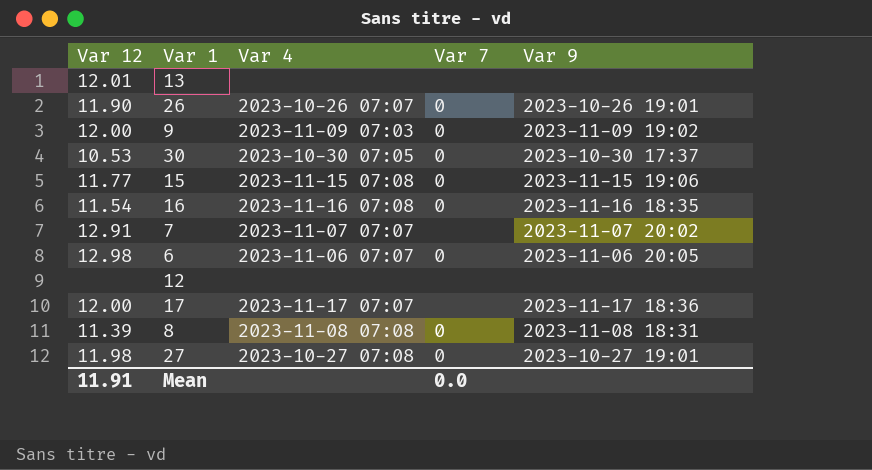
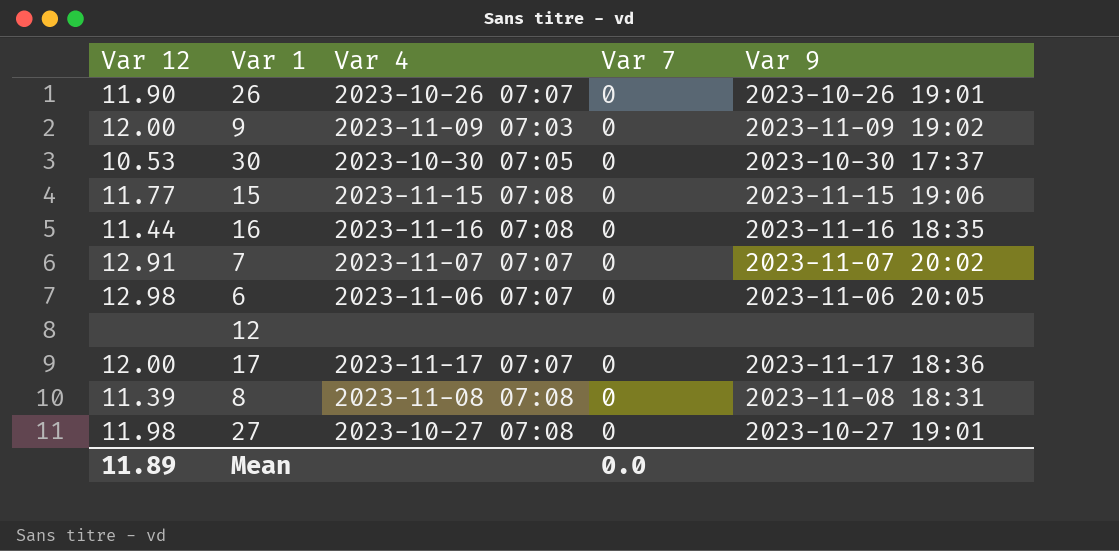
row 13: 12.01 | none | none | none -> none
16 | Var 12: 11.54 -> 11.44
7 | Var 7: none -> 0
17 | Var 7: none -> 0
Mean | Var 12: 11.91 -> 11.89

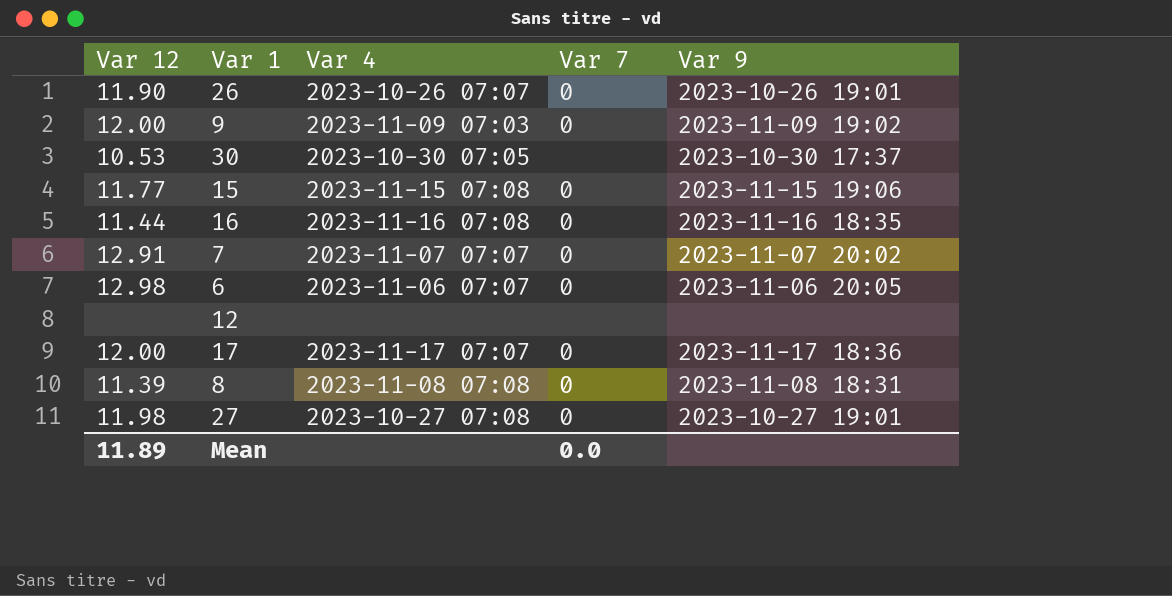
30 | Var 7: 0 -> none

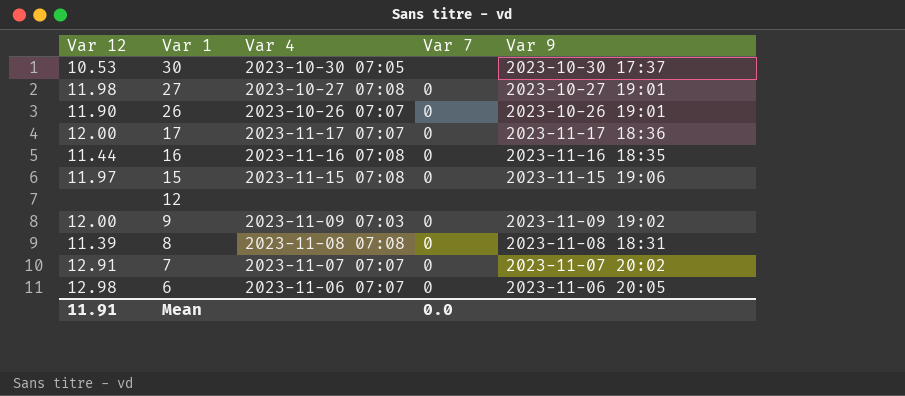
row order: none -> Var 1 descending
15 | Var 12: 11.77 -> 11.97
Mean | Var 12: 11.89 -> 11.91

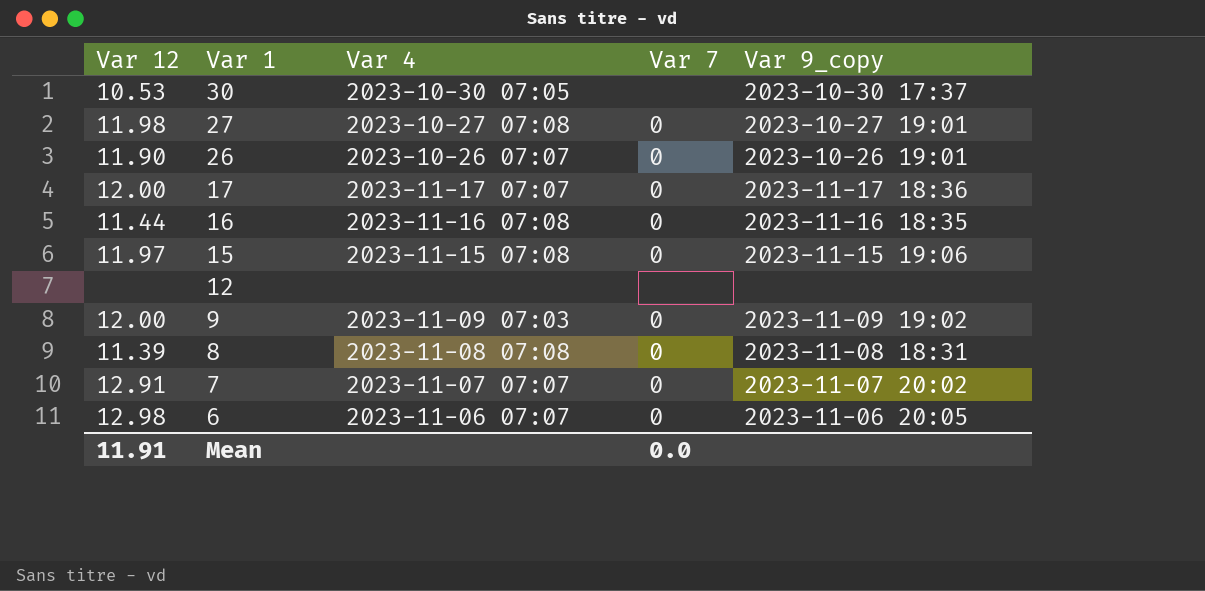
column name: Var 9 -> Var 9_copy

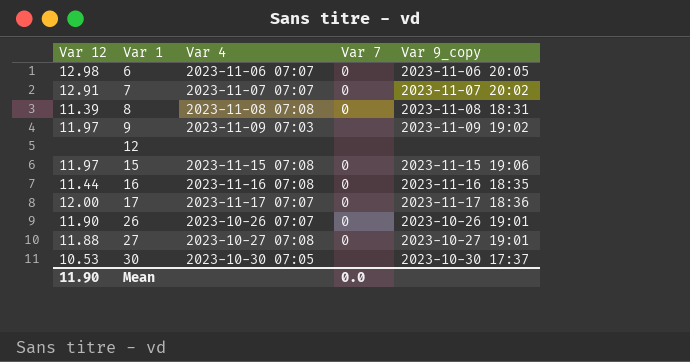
row order: Var 1 descending -> Var 1 ascending
9 | Var 12: 12.00 -> 11.97
9 | Var 7: 0 -> none
27 | Var 12: 11.98 -> 11.88
Mean | Var 12: 11.91 -> 11.90

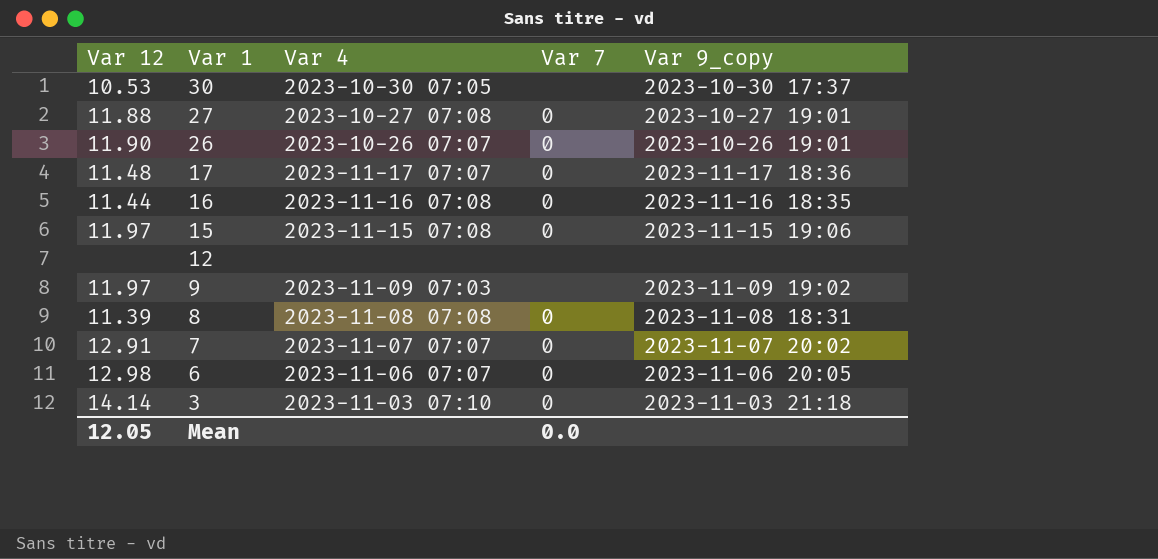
row order: Var 1 ascending -> Var 1 descending
17 | Var 12: 12.00 -> 11.48
row 3: none -> 14.14 | 2023-11-03 07:10 | 0 | 2023-11-03 21:18
Mean | Var 12: 11.90 -> 12.05

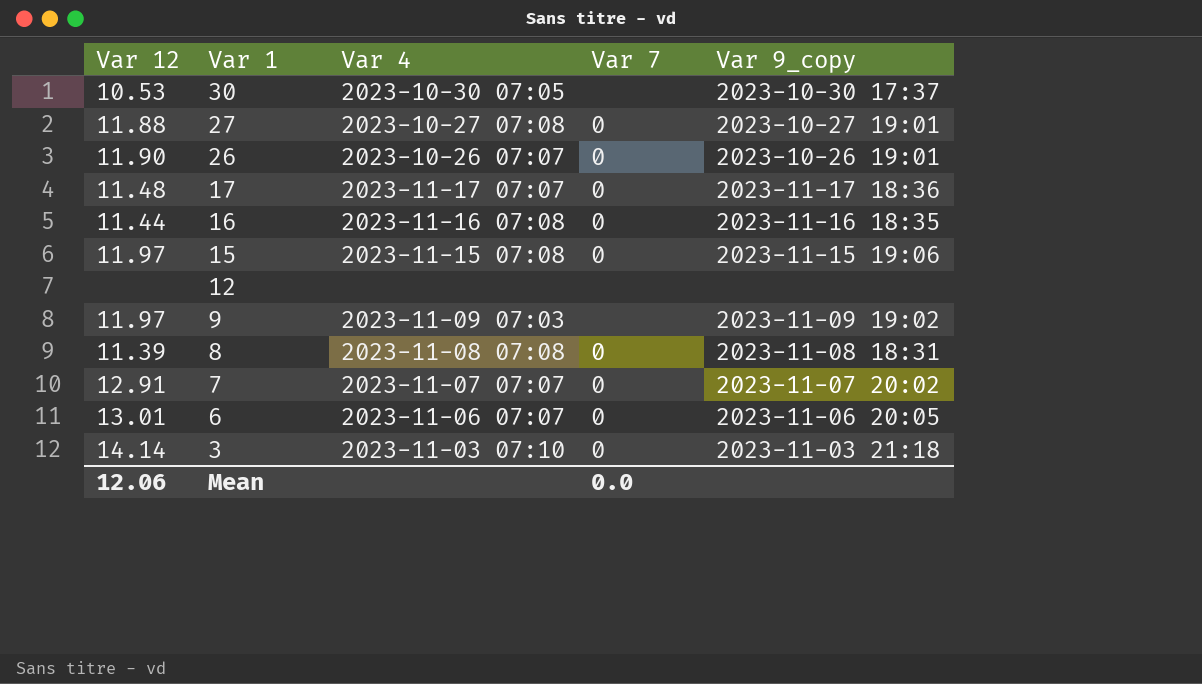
6 | Var 12: 12.98 -> 13.01
Mean | Var 12: 12.05 -> 12.06

